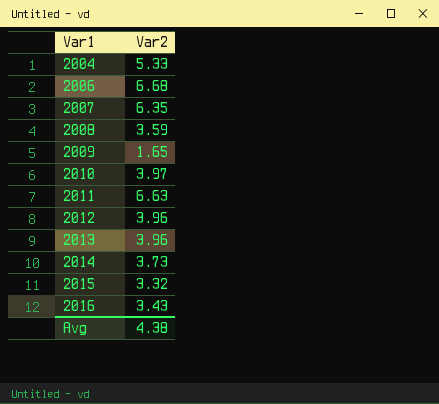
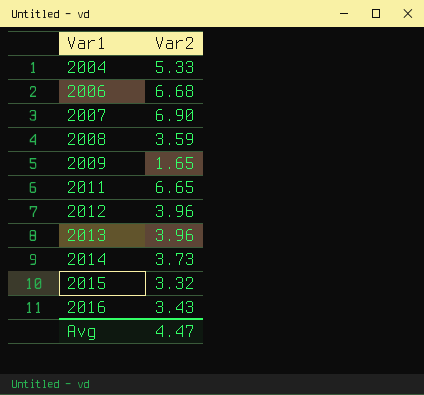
row 2010: 3.97 -> none
2007 | Var2: 6.35 -> 6.90
2011 | Var2: 6.63 -> 6.65
Avg | Var2: 4.38 -> 4.47

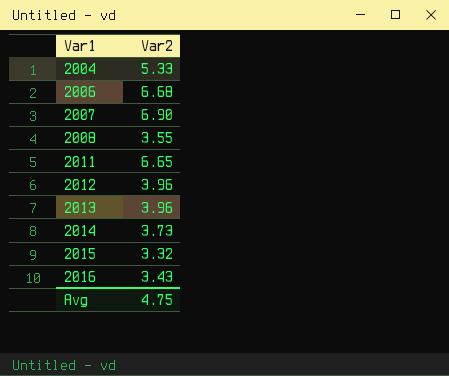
row 2009: 1.65 -> none
2008 | Var2: 3.59 -> 3.55
Avg | Var2: 4.47 -> 4.75

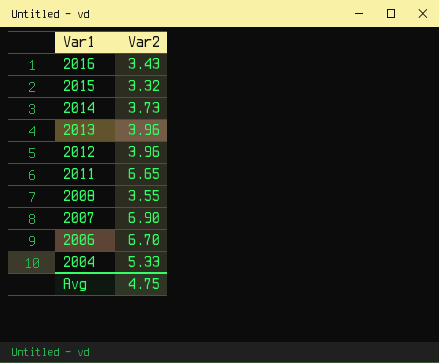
row order: Var1 ascending -> Var1 descending
2006 | Var2: 6.68 -> 6.70

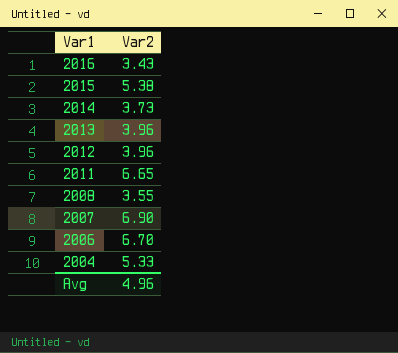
2015 | Var2: 3.32 -> 5.38
Avg | Var2: 4.75 -> 4.96

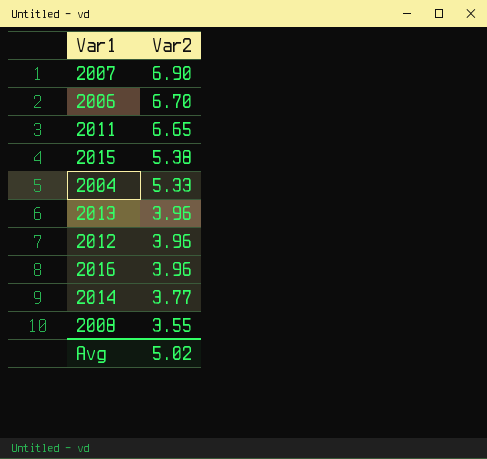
row order: Var1 descending -> Var2 descending
2016 | Var2: 3.43 -> 3.96
2014 | Var2: 3.73 -> 3.77
Avg | Var2: 4.96 -> 5.02

